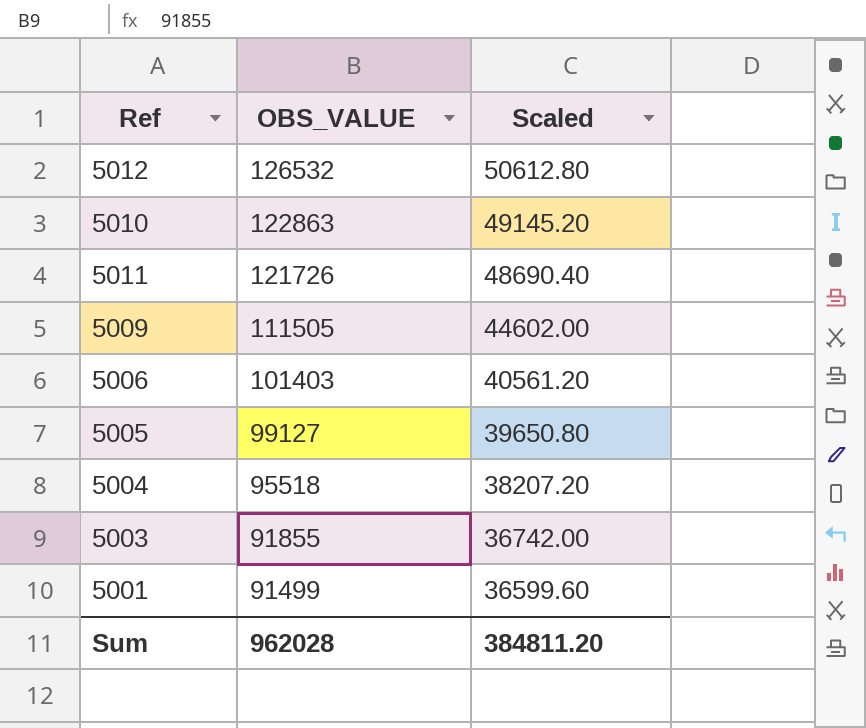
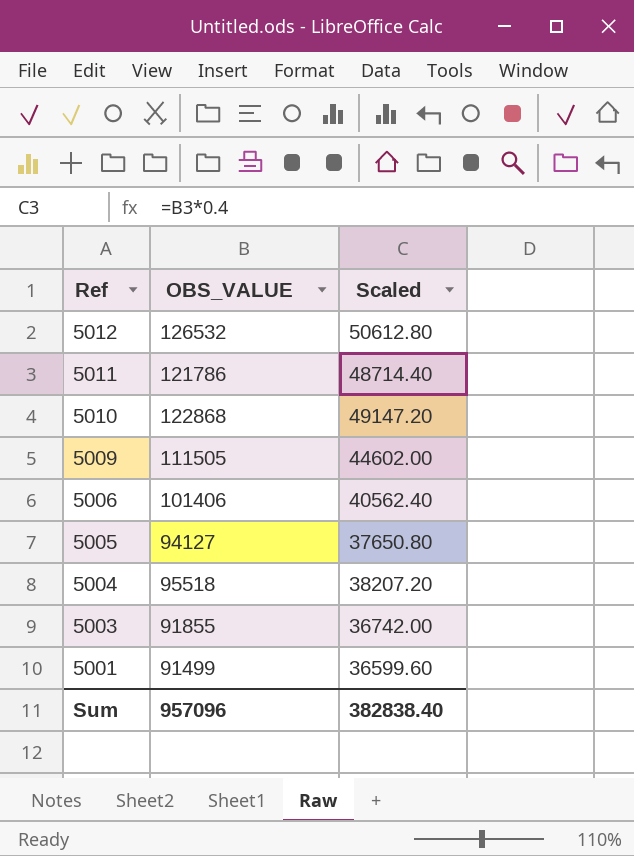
row order: OBS_VALUE descending -> Ref descending
5011 | OBS_VALUE: 121726 -> 121786
5011 | Scaled: 48690.40 -> 48714.40
5010 | OBS_VALUE: 122863 -> 122868
5010 | Scaled: 49145.20 -> 49147.20
5006 | OBS_VALUE: 101403 -> 101406
5006 | Scaled: 40561.20 -> 40562.40
5005 | OBS_VALUE: 99127 -> 94127
5005 | Scaled: 39650.80 -> 37650.80
Sum | OBS_VALUE: 962028 -> 957096
Sum | Scaled: 384811.20 -> 382838.40

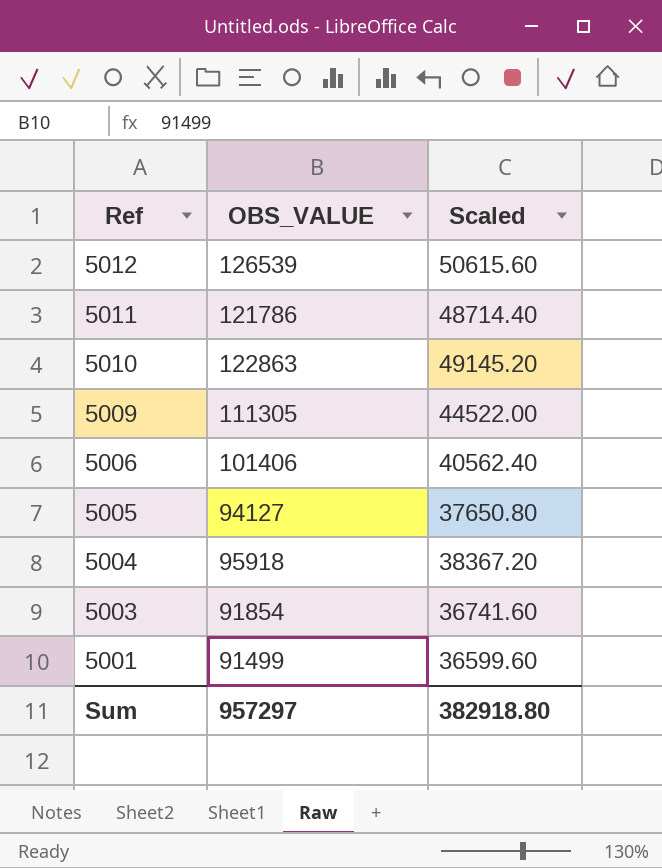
5012 | OBS_VALUE: 126532 -> 126539
5012 | Scaled: 50612.80 -> 50615.60
5010 | OBS_VALUE: 122868 -> 122863
5010 | Scaled: 49147.20 -> 49145.20
5009 | OBS_VALUE: 111505 -> 111305
5009 | Scaled: 44602.00 -> 44522.00
5004 | OBS_VALUE: 95518 -> 95918
5004 | Scaled: 38207.20 -> 38367.20
5003 | OBS_VALUE: 91855 -> 91854
5003 | Scaled: 36742.00 -> 36741.60
Sum | OBS_VALUE: 957096 -> 957297
Sum | Scaled: 382838.40 -> 382918.80

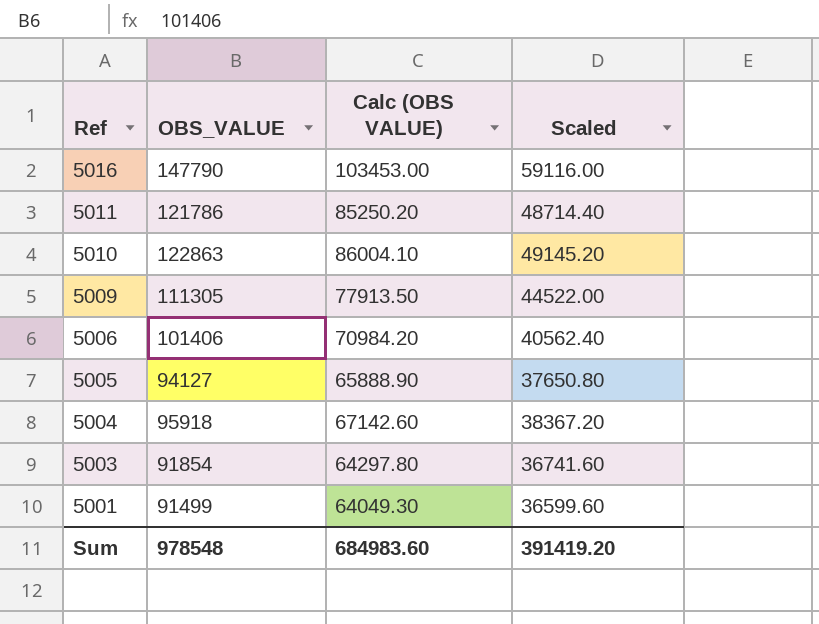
column Calc (OBS VALUE) | formula: none -> [OBS_VALUE] * 0.7
row 5012: 126539 | 50615.60 -> none
row 5016: none -> 147790 | 103453.00 | 59116.00
Sum | OBS_VALUE: 957297 -> 978548
Sum | Scaled: 382918.80 -> 391419.20

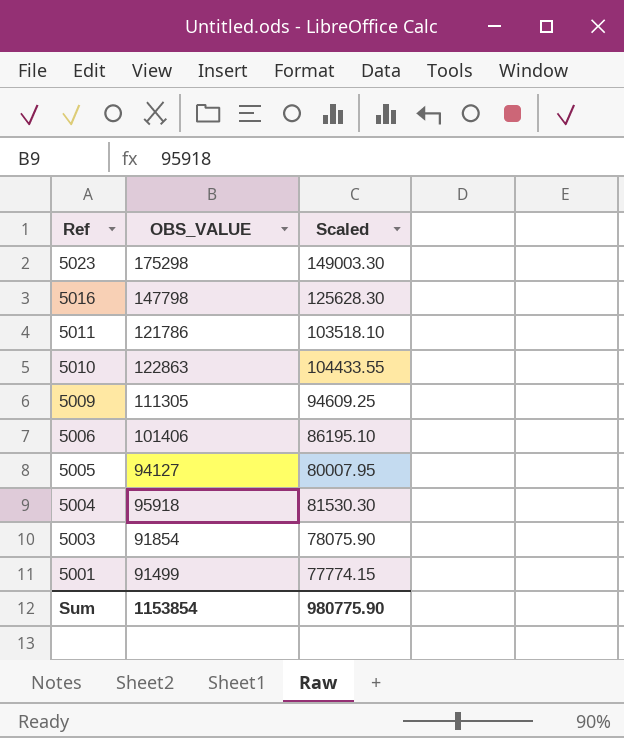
column Calc (OBS VALUE) | formula: [OBS_VALUE] * 0.7 -> none
column Scaled | formula: [OBS_VALUE] * 0.4 -> [OBS_VALUE] * 0.85
row 5023: none -> 175298 | 149003.30
5016 | OBS_VALUE: 147790 -> 147798
Sum | OBS_VALUE: 978548 -> 1153854
Sum | Scaled: 391419.20 -> 980775.90

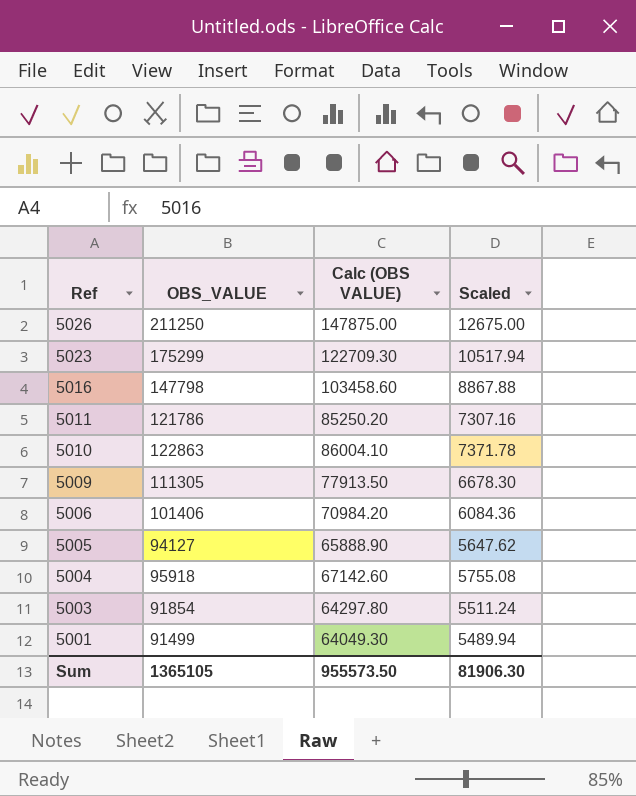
column Calc (OBS VALUE) | formula: none -> [OBS_VALUE] * 0.7
column Scaled | formula: [OBS_VALUE] * 0.85 -> [OBS_VALUE] * 0.06
row 5026: none -> 211250 | 147875.00 | 12675.00
5023 | OBS_VALUE: 175298 -> 175299
Sum | OBS_VALUE: 1153854 -> 1365105
Sum | Scaled: 980775.90 -> 81906.30

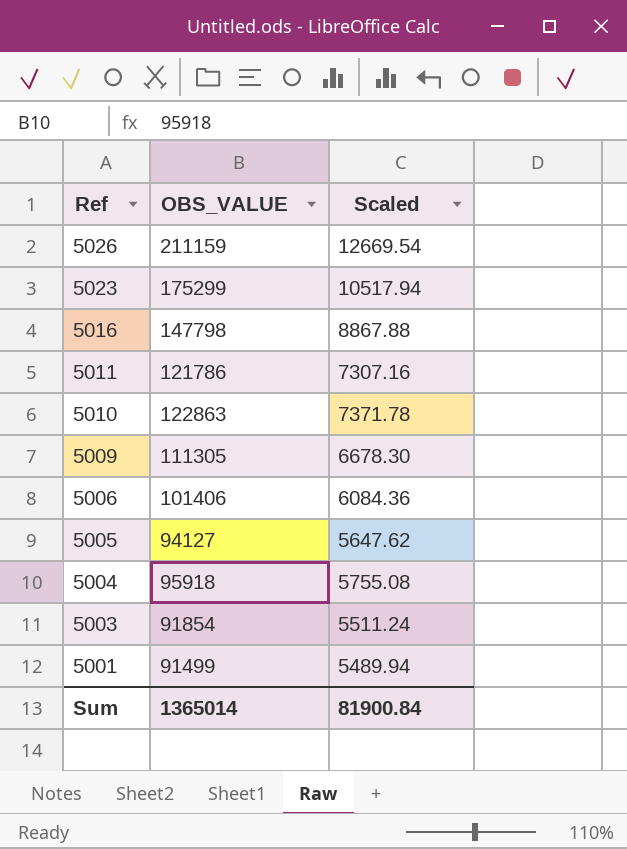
column Calc (OBS VALUE) | formula: [OBS_VALUE] * 0.7 -> none
5026 | OBS_VALUE: 211250 -> 211159
5026 | Scaled: 12675.00 -> 12669.54
Sum | OBS_VALUE: 1365105 -> 1365014
Sum | Scaled: 81906.30 -> 81900.84

